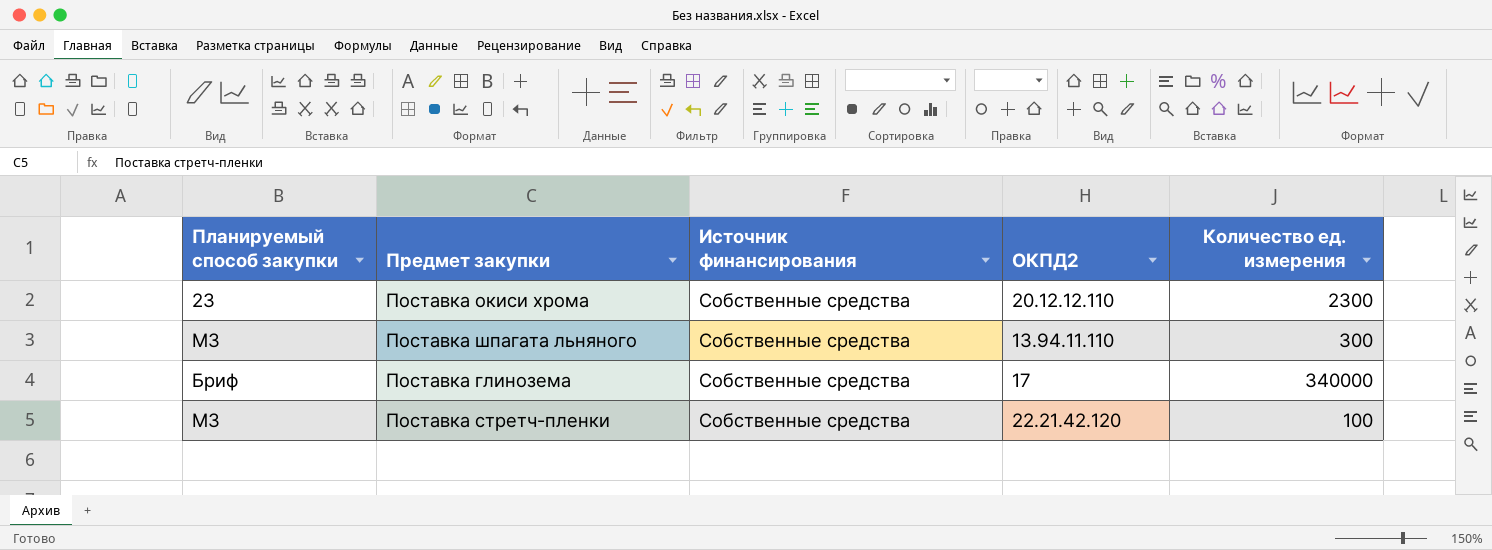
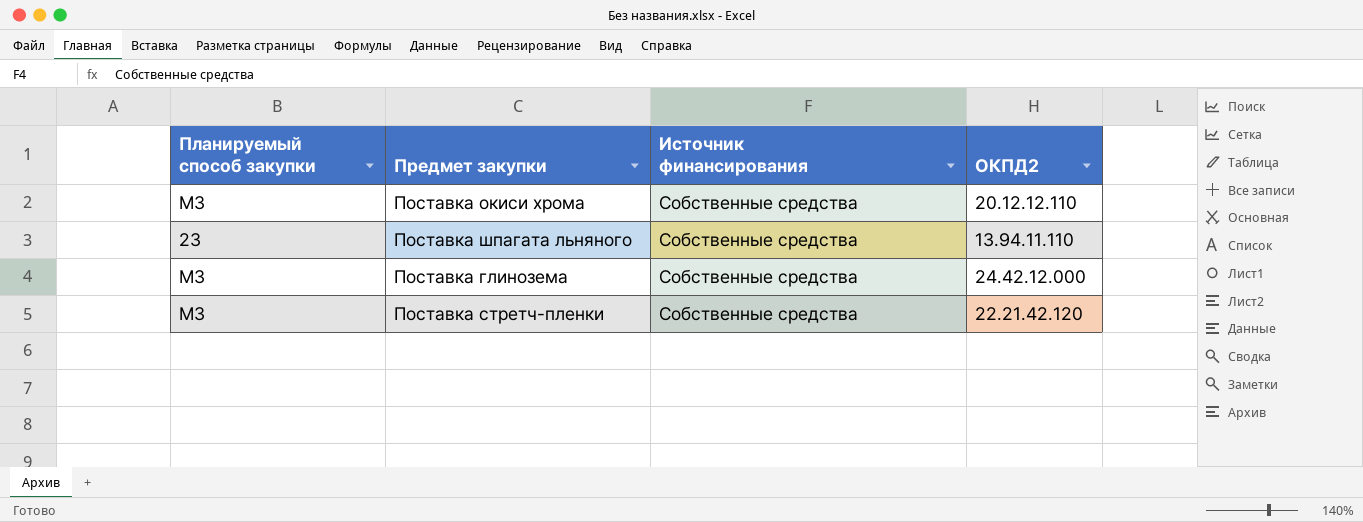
column Количество ед. измерения | position: 5 -> none
Поставка окиси хрома | Планируемый способ закупки: 23 -> МЗ
Поставка шпагата льняного | Планируемый способ закупки: МЗ -> 23
Поставка глинозема | Планируемый способ закупки: Бриф -> МЗ
Поставка глинозема | ОКПД2: 17 -> 24.42.12.000

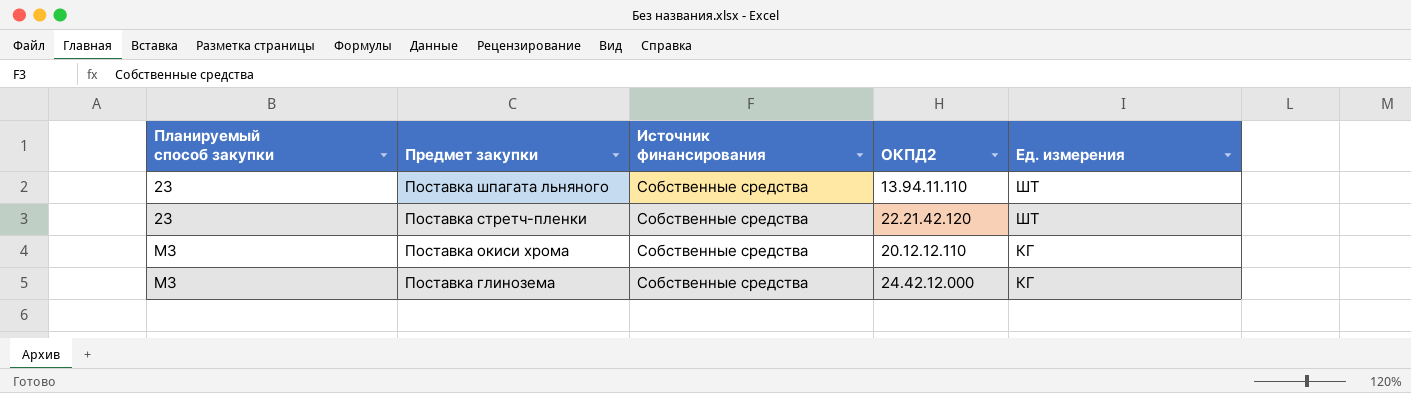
row order: none -> Планируемый способ закупки ascending
column Ед. измерения | position: none -> 5
Поставка стретч-пленки | Планируемый способ закупки: МЗ -> 23

